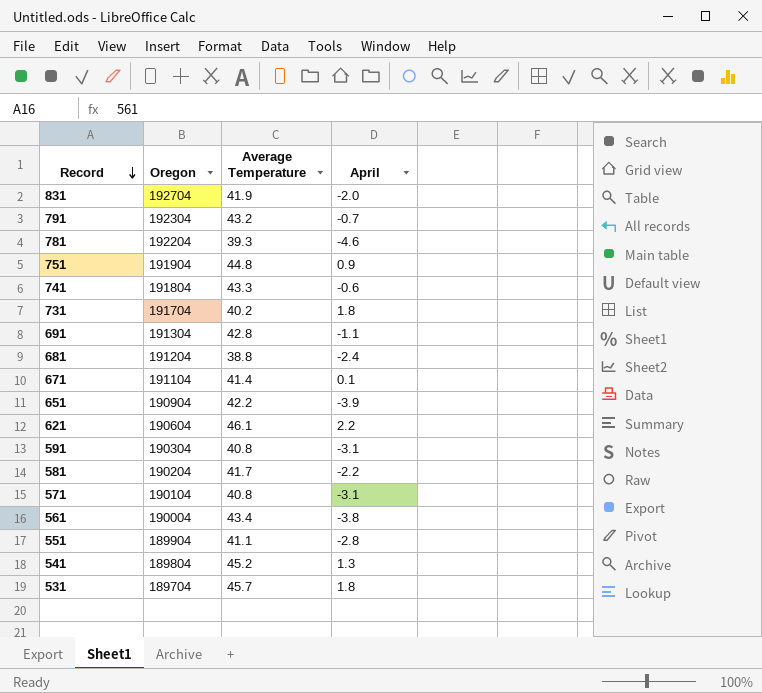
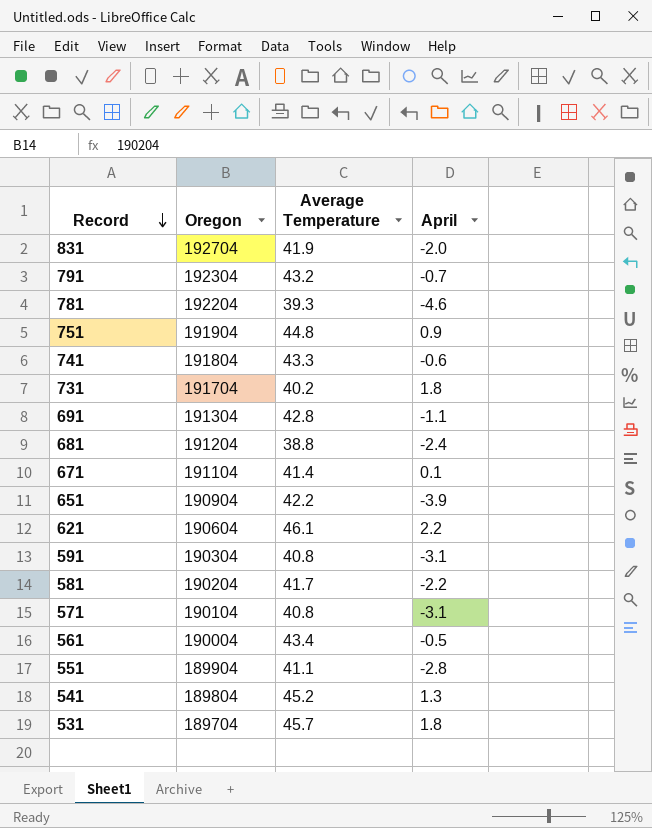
561 | April: -3.8 -> -0.5

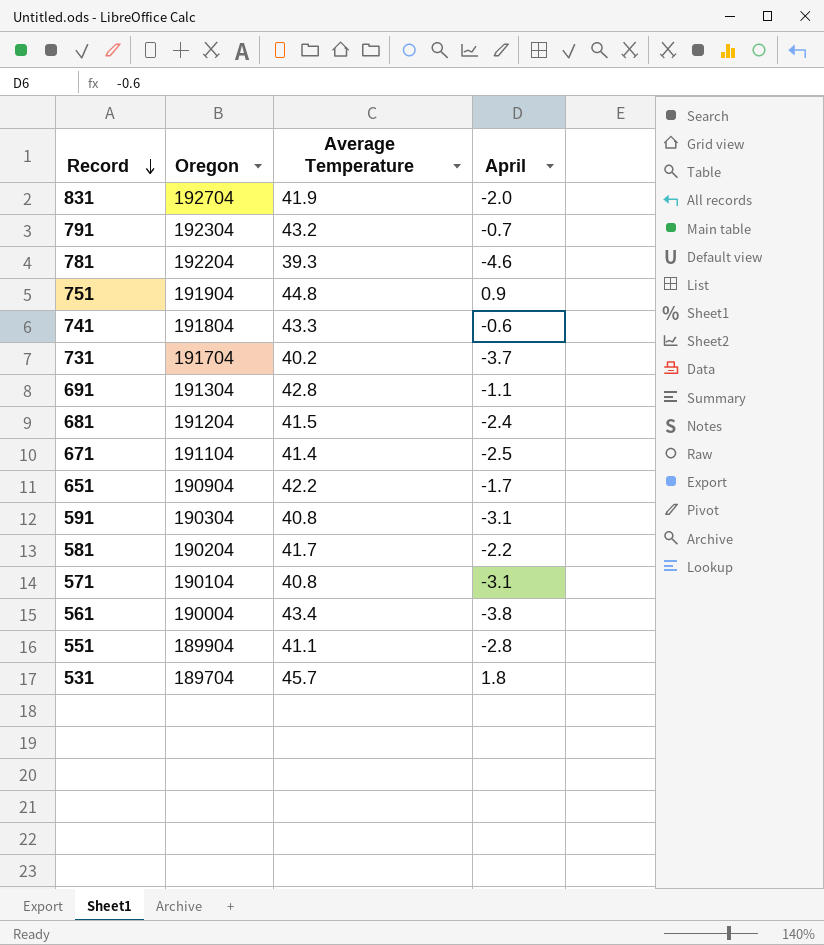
row 621: 190604 | 46.1 | 2.2 -> none
row 541: 189804 | 45.2 | 1.3 -> none
731 | April: 1.8 -> -3.7
681 | Average Temperature: 38.8 -> 41.5
671 | April: 0.1 -> -2.5
651 | April: -3.9 -> -1.7
561 | April: -0.5 -> -3.8

